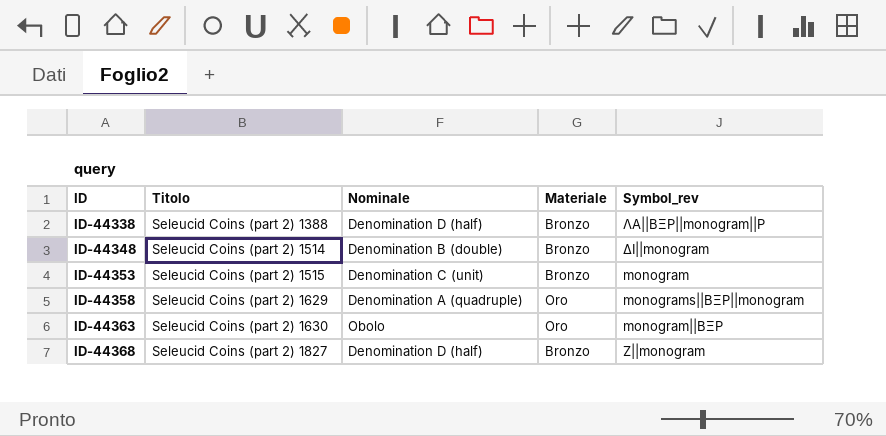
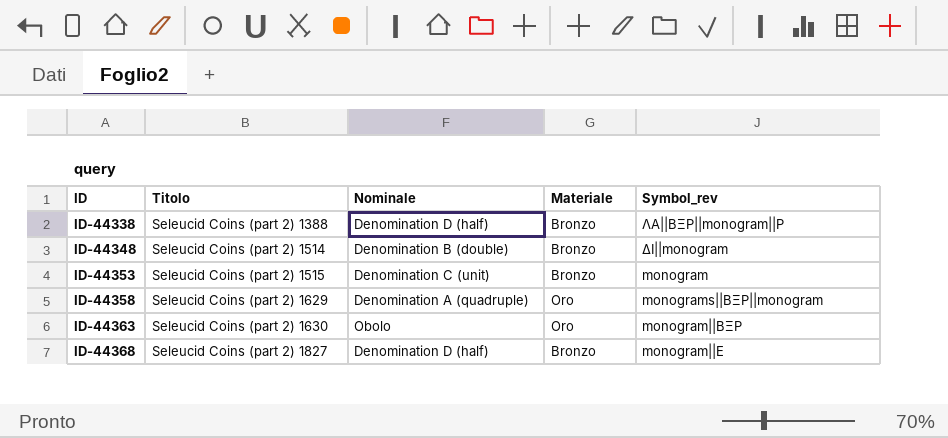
ID-44368 | Symbol_rev: Ζ||monogram -> monogram||Ε

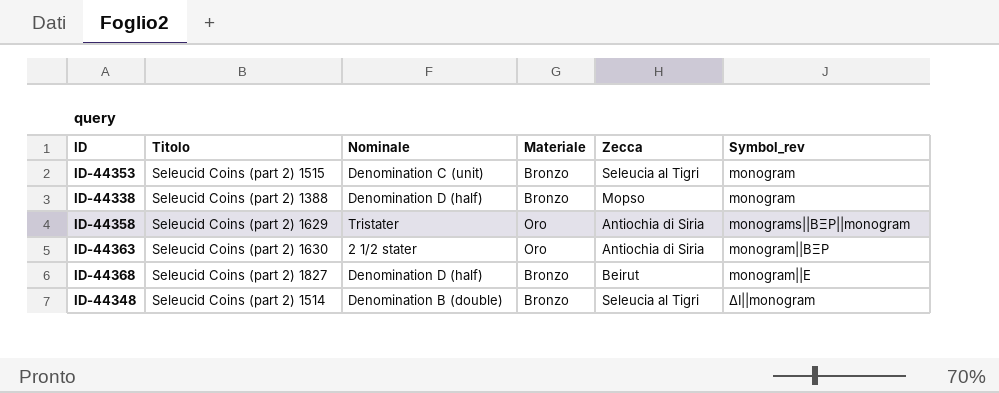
row order: ID ascending -> Symbol_rev ascending
column Zecca | position: none -> 5
ID-44338 | Symbol_rev: ΛΑ||ΒΞΡ||monogram||Ρ -> monogram
ID-44358 | Nominale: Denomination A (quadruple) -> Tristater
ID-44363 | Nominale: Obolo -> 2 1/2 stater

